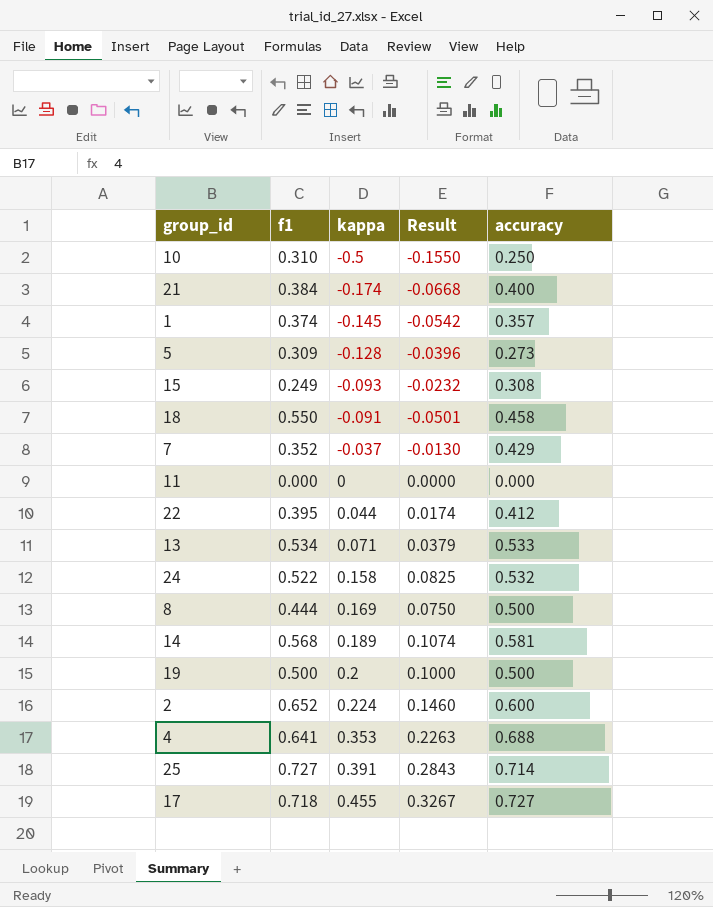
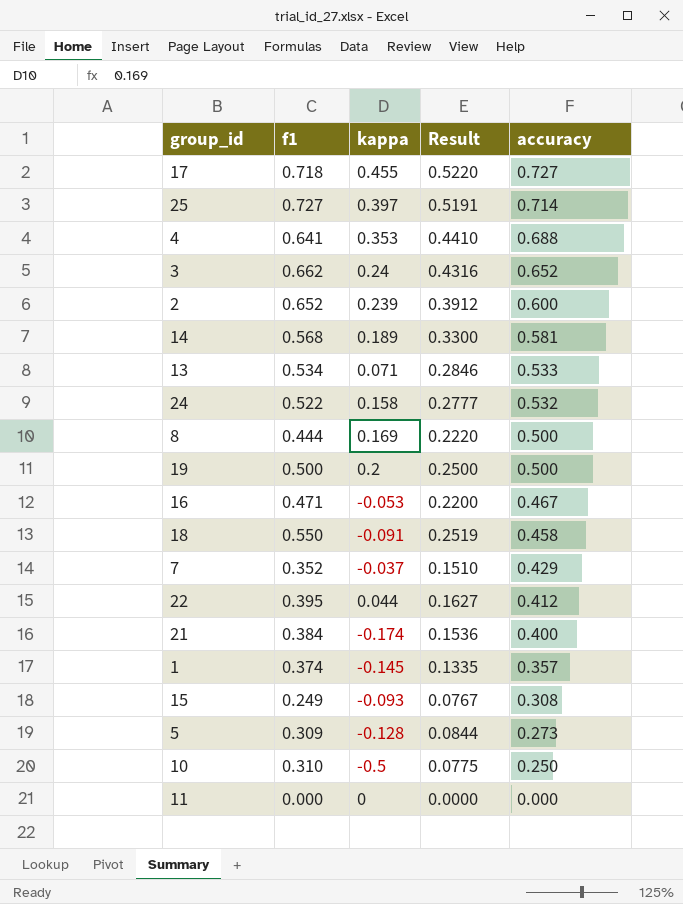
row order: kappa ascending -> accuracy descending
column Result | formula: [f1] * [kappa] -> [f1] * [accuracy]
25 | kappa: 0.391 -> 0.397
row 3: none -> 0.662 | 0.24 | 0.4316 | 0.652
2 | kappa: 0.224 -> 0.239
row 16: none -> 0.471 | -0.053 | 0.2200 | 0.467

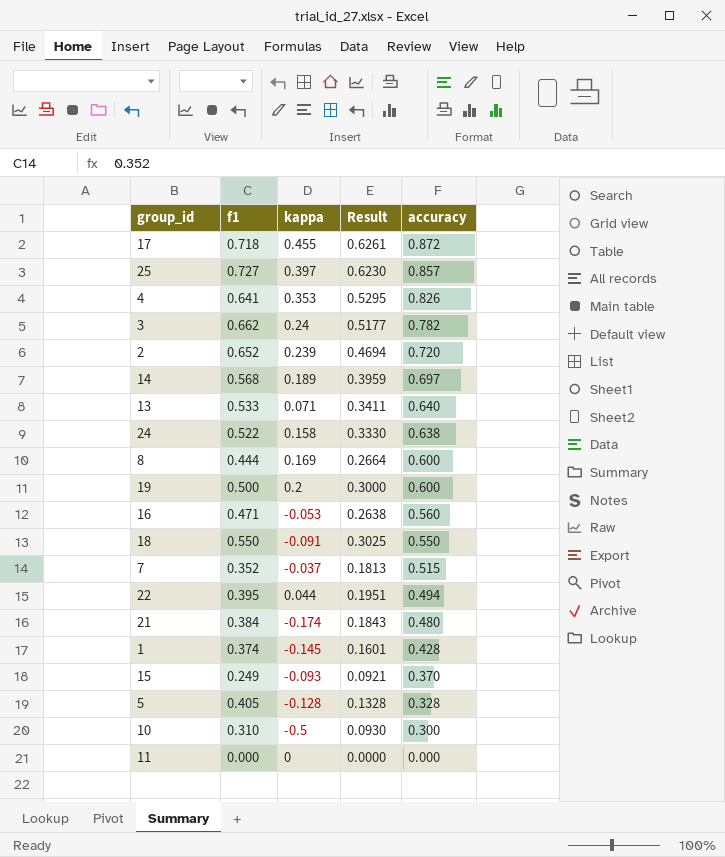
17 | Result: 0.5220 -> 0.6261
17 | accuracy: 0.727 -> 0.872
25 | Result: 0.5191 -> 0.6230
25 | accuracy: 0.714 -> 0.857
4 | Result: 0.4410 -> 0.5295
4 | accuracy: 0.688 -> 0.826
3 | Result: 0.4316 -> 0.5177
3 | accuracy: 0.652 -> 0.782
2 | Result: 0.3912 -> 0.4694
2 | accuracy: 0.600 -> 0.720
14 | Result: 0.3300 -> 0.3959
14 | accuracy: 0.581 -> 0.697
13 | f1: 0.534 -> 0.533
13 | Result: 0.2846 -> 0.3411
13 | accuracy: 0.533 -> 0.640
24 | Result: 0.2777 -> 0.3330
24 | accuracy: 0.532 -> 0.638
8 | Result: 0.2220 -> 0.2664
8 | accuracy: 0.500 -> 0.600
19 | Result: 0.2500 -> 0.3000
19 | accuracy: 0.500 -> 0.600
16 | Result: 0.2200 -> 0.2638
16 | accuracy: 0.467 -> 0.560
18 | Result: 0.2519 -> 0.3025
18 | accuracy: 0.458 -> 0.550
7 | Result: 0.1510 -> 0.1813
7 | accuracy: 0.429 -> 0.515
22 | Result: 0.1627 -> 0.1951
22 | accuracy: 0.412 -> 0.494
21 | Result: 0.1536 -> 0.1843
21 | accuracy: 0.400 -> 0.480
1 | Result: 0.1335 -> 0.1601
1 | accuracy: 0.357 -> 0.428
15 | Result: 0.0767 -> 0.0921
15 | accuracy: 0.308 -> 0.370
5 | f1: 0.309 -> 0.405
5 | Result: 0.0844 -> 0.1328
5 | accuracy: 0.273 -> 0.328
10 | Result: 0.0775 -> 0.0930
10 | accuracy: 0.250 -> 0.300

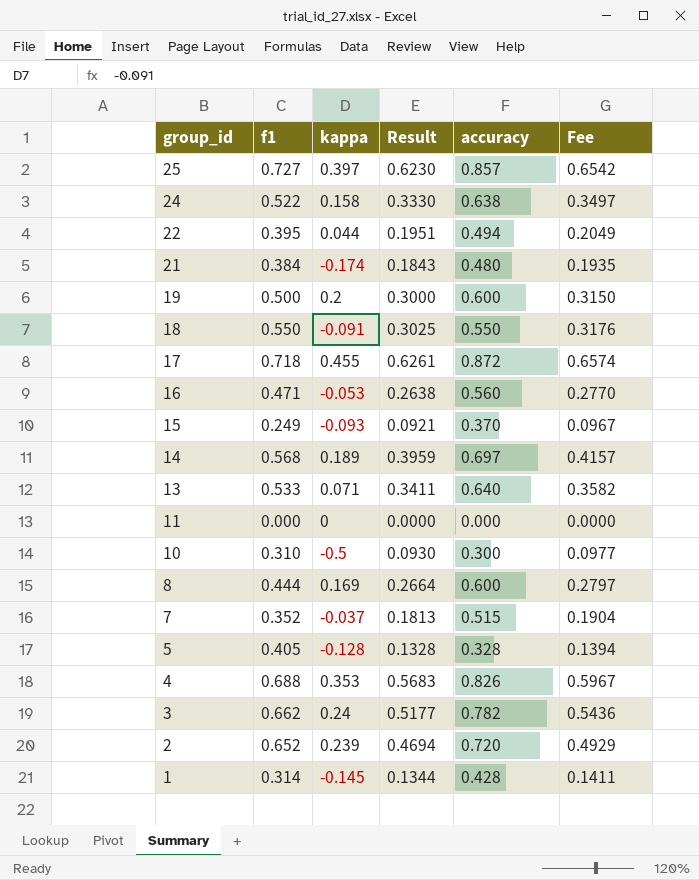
row order: accuracy descending -> group_id descending
column Fee | formula: none -> [Result] * 1.05
4 | f1: 0.641 -> 0.688
4 | Result: 0.5295 -> 0.5683
1 | f1: 0.374 -> 0.314
1 | Result: 0.1601 -> 0.1344

